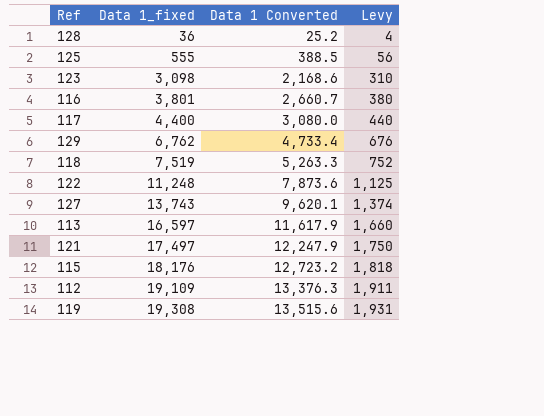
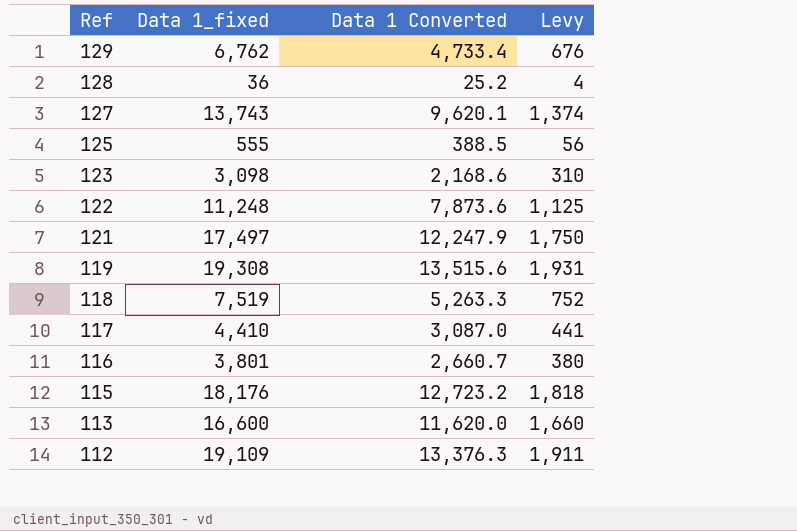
row order: Data 1_fixed ascending -> Ref descending
117 | Data 1_fixed: 4,400 -> 4,410
117 | Data 1 Converted: 3,080.0 -> 3,087.0
117 | Levy: 440 -> 441
113 | Data 1_fixed: 16,597 -> 16,600
113 | Data 1 Converted: 11,617.9 -> 11,620.0

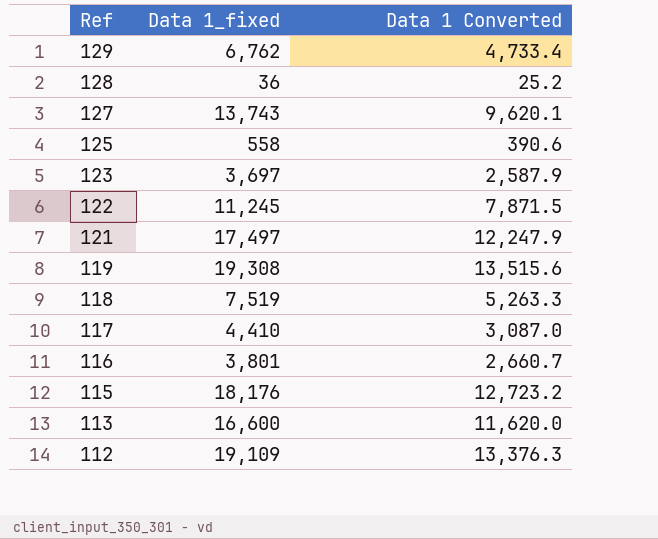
column Levy | formula: [Data 1_fixed] * 0.1 -> none
125 | Data 1_fixed: 555 -> 558
125 | Data 1 Converted: 388.5 -> 390.6
123 | Data 1_fixed: 3,098 -> 3,697
123 | Data 1 Converted: 2,168.6 -> 2,587.9
122 | Data 1_fixed: 11,248 -> 11,245
122 | Data 1 Converted: 7,873.6 -> 7,871.5

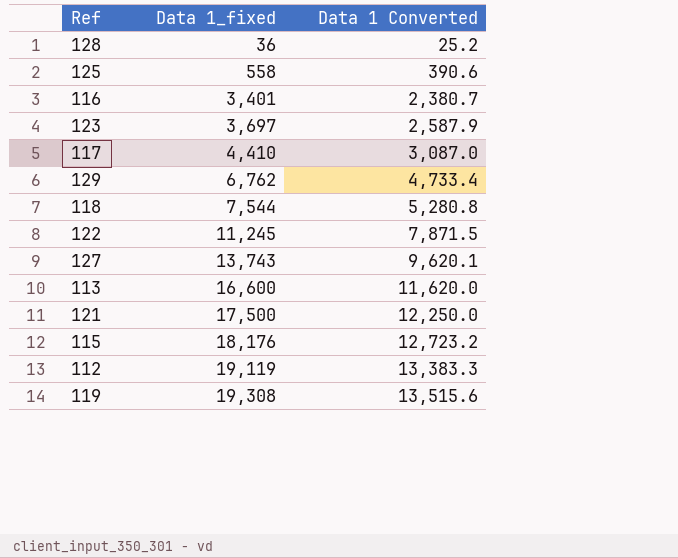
row order: Ref descending -> Data 1_fixed ascending
116 | Data 1_fixed: 3,801 -> 3,401
116 | Data 1 Converted: 2,660.7 -> 2,380.7
118 | Data 1_fixed: 7,519 -> 7,544
118 | Data 1 Converted: 5,263.3 -> 5,280.8
121 | Data 1_fixed: 17,497 -> 17,500
121 | Data 1 Converted: 12,247.9 -> 12,250.0
112 | Data 1_fixed: 19,109 -> 19,119
112 | Data 1 Converted: 13,376.3 -> 13,383.3

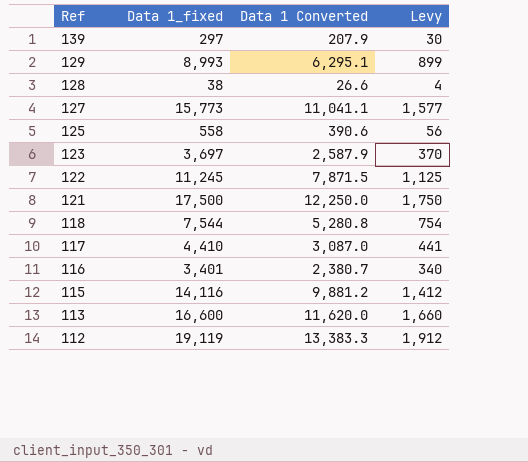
row order: Data 1_fixed ascending -> Ref descending
column Levy | formula: none -> [Data 1_fixed] * 0.1
row 119: 19,308 | 13,515.6 -> none
row 139: none -> 297 | 207.9 | 30
129 | Data 1_fixed: 6,762 -> 8,993
129 | Data 1 Converted: 4,733.4 -> 6,295.1
128 | Data 1_fixed: 36 -> 38
128 | Data 1 Converted: 25.2 -> 26.6
127 | Data 1_fixed: 13,743 -> 15,773
127 | Data 1 Converted: 9,620.1 -> 11,041.1
115 | Data 1_fixed: 18,176 -> 14,116
115 | Data 1 Converted: 12,723.2 -> 9,881.2

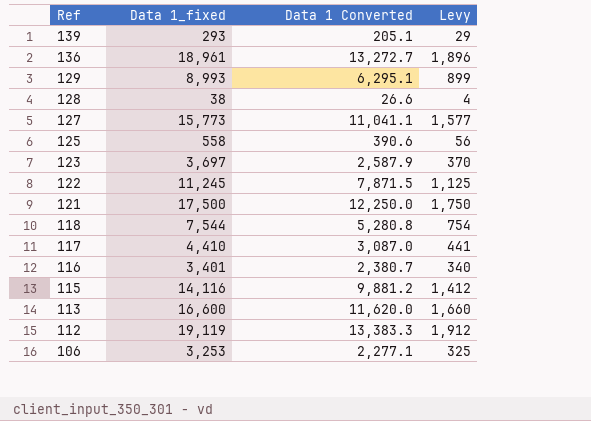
139 | Data 1_fixed: 297 -> 293
139 | Data 1 Converted: 207.9 -> 205.1
139 | Levy: 30 -> 29
row 136: none -> 18,961 | 13,272.7 | 1,896
row 106: none -> 3,253 | 2,277.1 | 325

